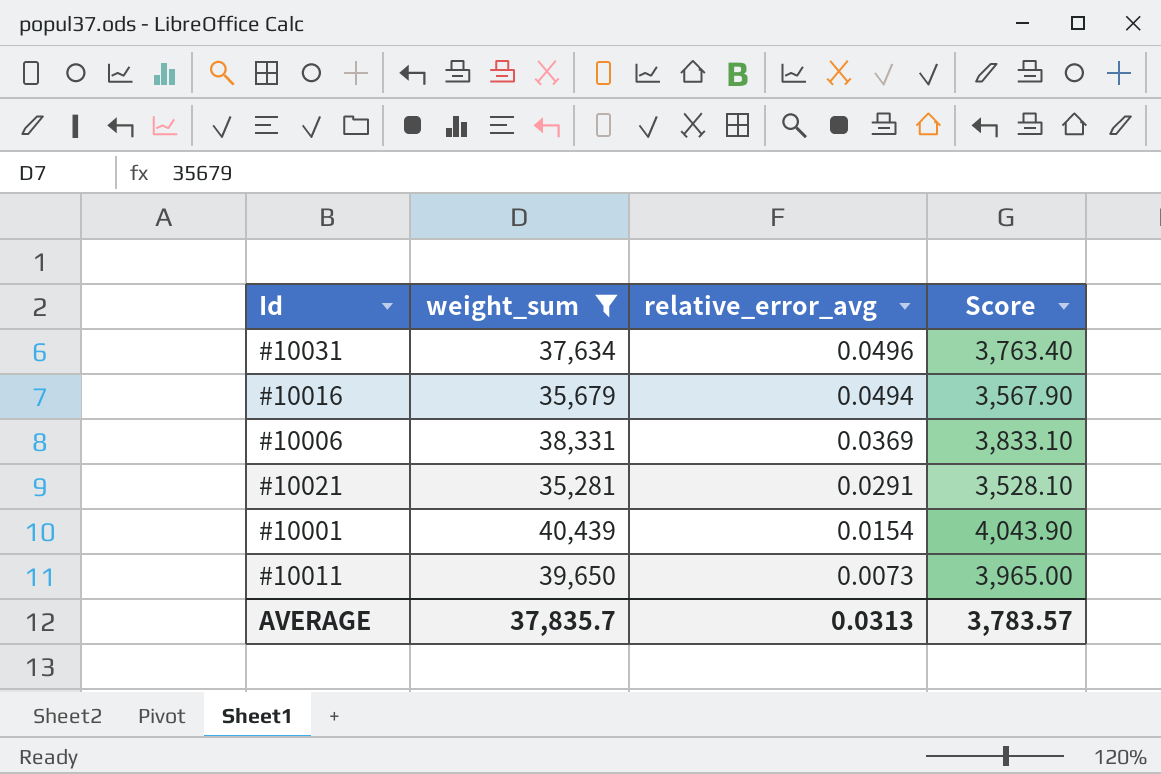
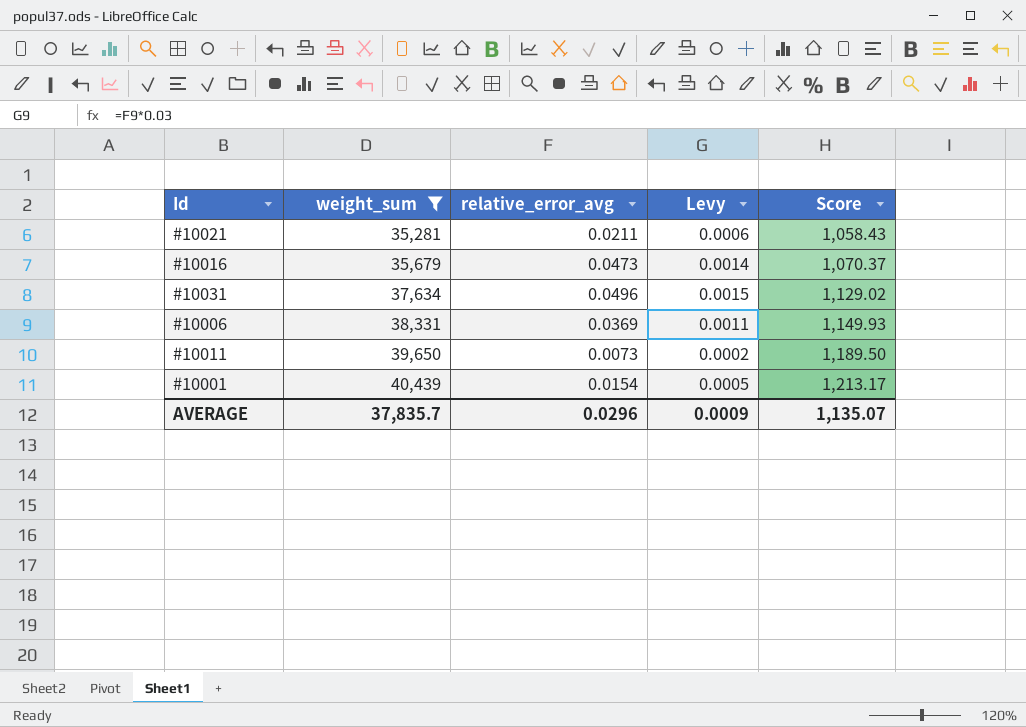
row order: relative_error_avg descending -> weight_sum ascending
column Levy | formula: none -> [relative_error_avg] * 0.03
column Score | formula: [weight_sum] * 0.1 -> [weight_sum] * 0.03
#10021 | relative_error_avg: 0.0291 -> 0.0211
#10016 | relative_error_avg: 0.0494 -> 0.0473
AVERAGE | relative_error_avg: 0.0313 -> 0.0296
AVERAGE | Score: 3,783.57 -> 1,135.07

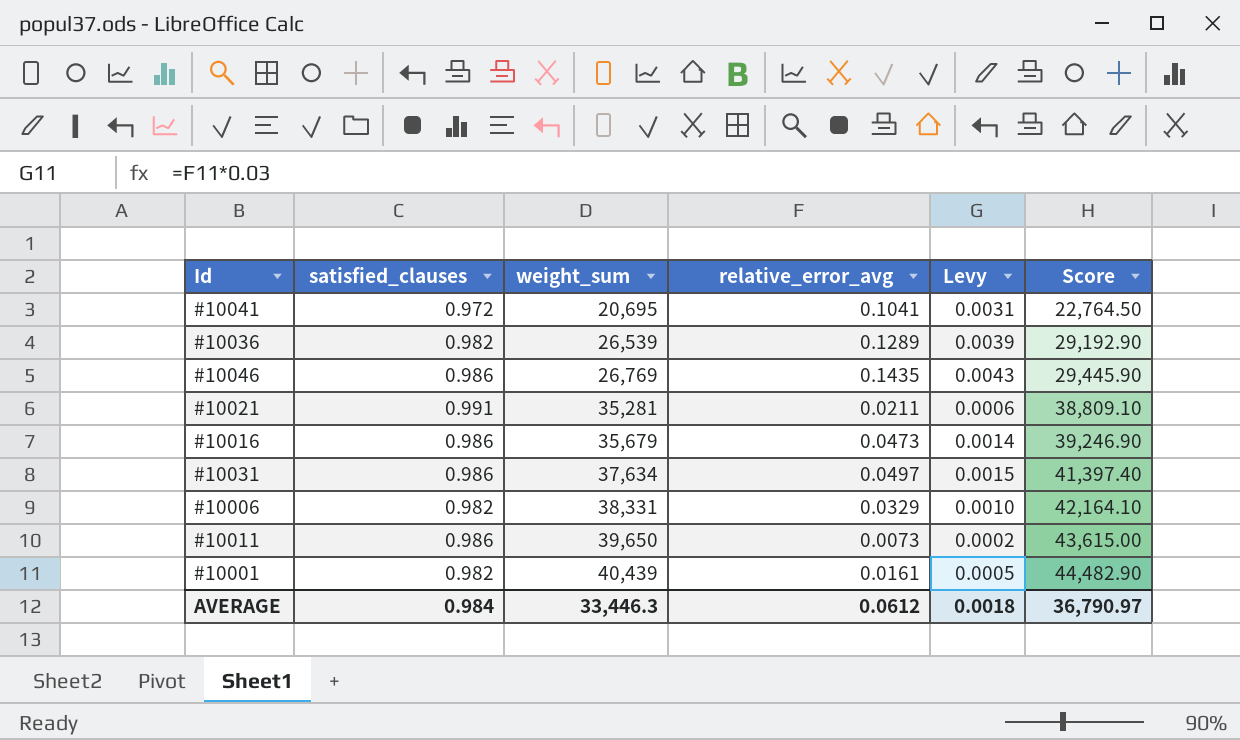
filter: weight_sum >= 35,281 -> none
column satisfied_clauses | position: none -> 2
column Score | formula: [weight_sum] * 0.03 -> [weight_sum] * 1.1
#10031 | relative_error_avg: 0.0496 -> 0.0497
#10006 | relative_error_avg: 0.0369 -> 0.0329
#10006 | Levy: 0.0011 -> 0.0010
#10001 | relative_error_avg: 0.0154 -> 0.0161
AVERAGE | weight_sum: 37,835.7 -> 33,446.3
AVERAGE | relative_error_avg: 0.0296 -> 0.0612
AVERAGE | Levy: 0.0009 -> 0.0018
AVERAGE | Score: 1,135.07 -> 36,790.97

